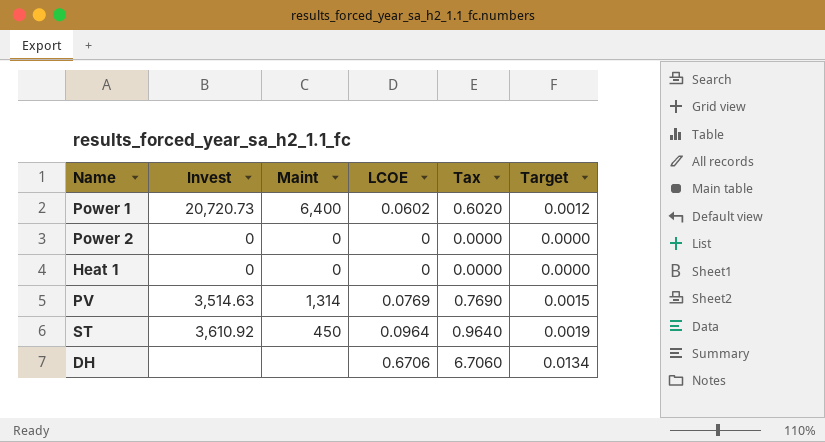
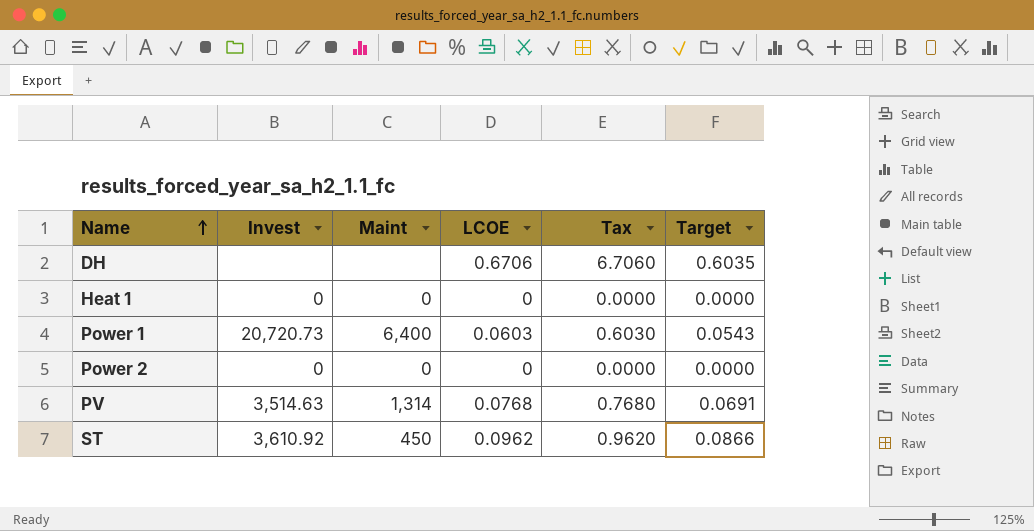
row order: none -> Name ascending
column Target | formula: [LCOE] * 0.02 -> [LCOE] * 0.9
Power 1 | LCOE: 0.0602 -> 0.0603
Power 1 | Tax: 0.6020 -> 0.6030
PV | LCOE: 0.0769 -> 0.0768
PV | Tax: 0.7690 -> 0.7680
ST | LCOE: 0.0964 -> 0.0962
ST | Tax: 0.9640 -> 0.9620

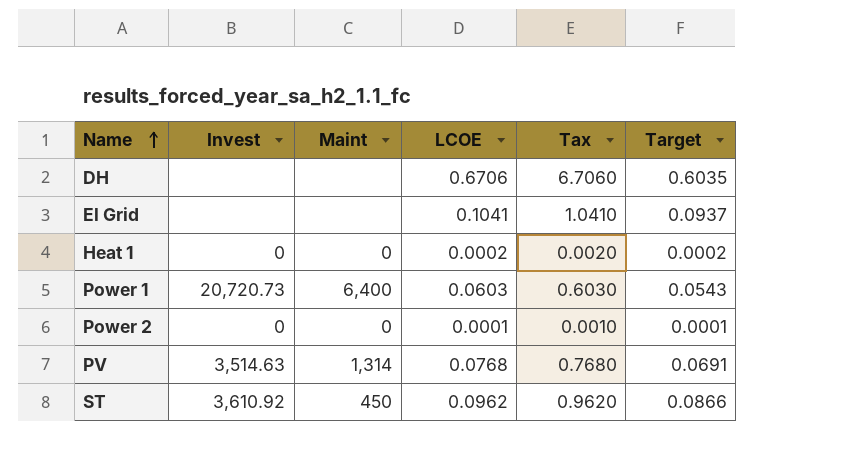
row El Grid: none -> none | none | 0.1041 | 1.0410 | 0.0937
Heat 1 | LCOE: 0 -> 0.0002
Heat 1 | Tax: 0.0000 -> 0.0020
Heat 1 | Target: 0.0000 -> 0.0002
Power 2 | LCOE: 0 -> 0.0001
Power 2 | Tax: 0.0000 -> 0.0010
Power 2 | Target: 0.0000 -> 0.0001

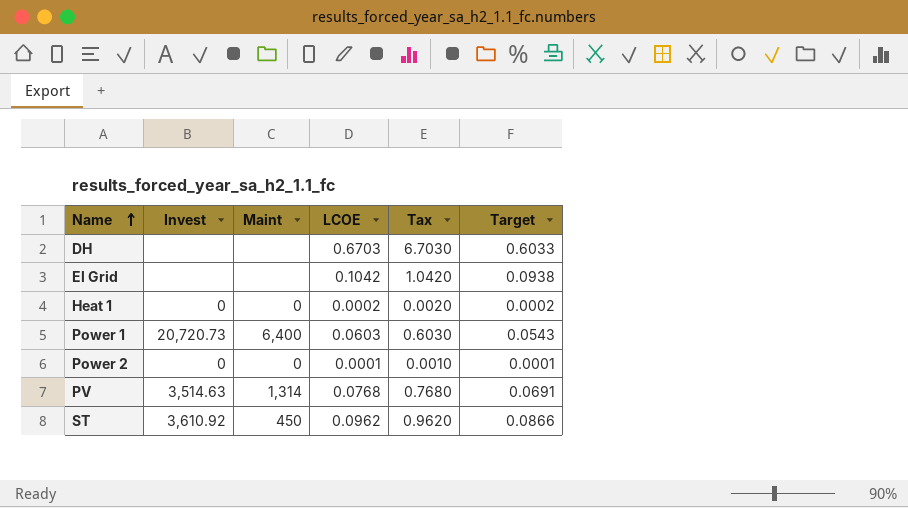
DH | LCOE: 0.6706 -> 0.6703
DH | Tax: 6.7060 -> 6.7030
DH | Target: 0.6035 -> 0.6033
El Grid | LCOE: 0.1041 -> 0.1042
El Grid | Tax: 1.0410 -> 1.0420
El Grid | Target: 0.0937 -> 0.0938

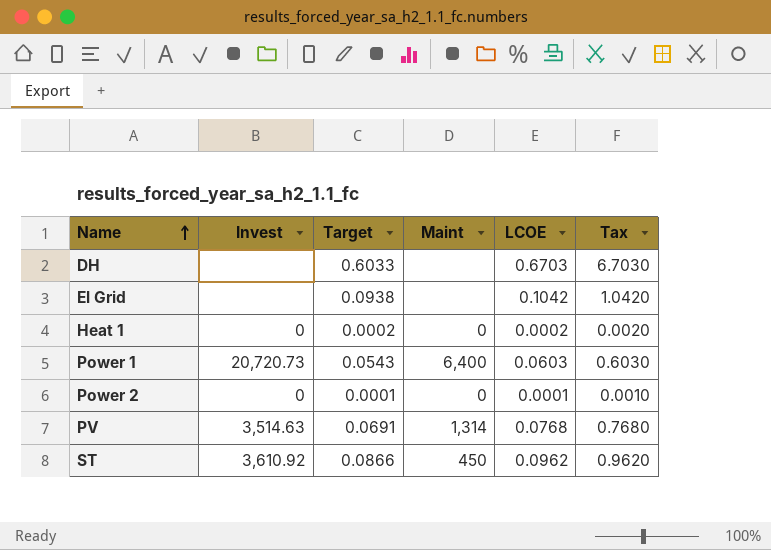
column Target | position: 6 -> 3

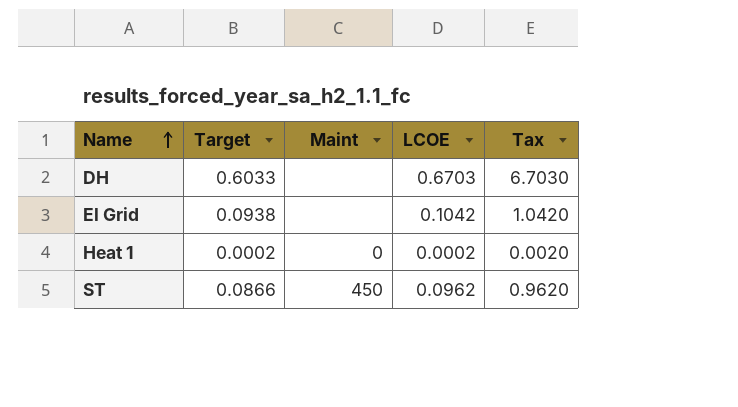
column Invest | position: 2 -> none
row Power 1: 20,720.73 | 0.0543 | 6,400 | 0.0603 | 0.6030 -> none
row Power 2: 0 | 0.0001 | 0 | 0.0001 | 0.0010 -> none
row PV: 3,514.63 | 0.0691 | 1,314 | 0.0768 | 0.7680 -> none

